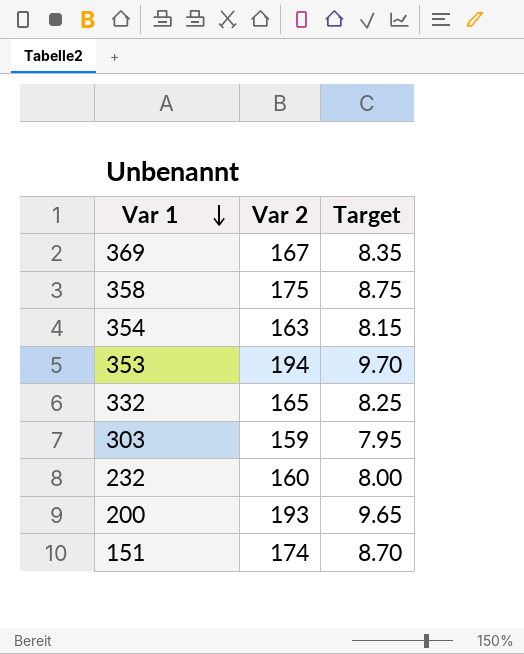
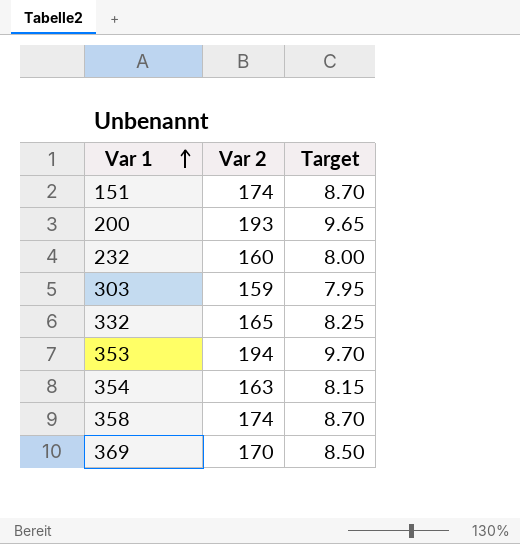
row order: Var 1 descending -> Var 1 ascending
358 | Var 2: 175 -> 174
358 | Target: 8.75 -> 8.70
369 | Var 2: 167 -> 170
369 | Target: 8.35 -> 8.50

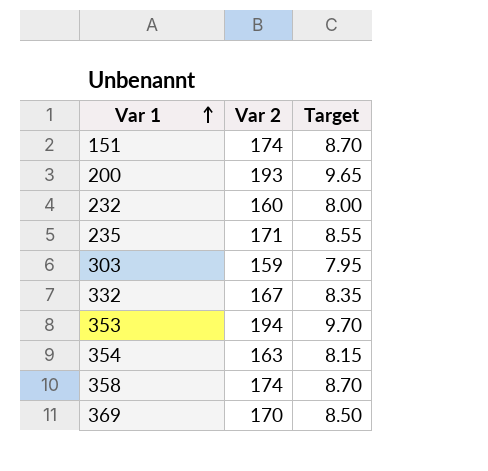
row 235: none -> 171 | 8.55
332 | Var 2: 165 -> 167
332 | Target: 8.25 -> 8.35

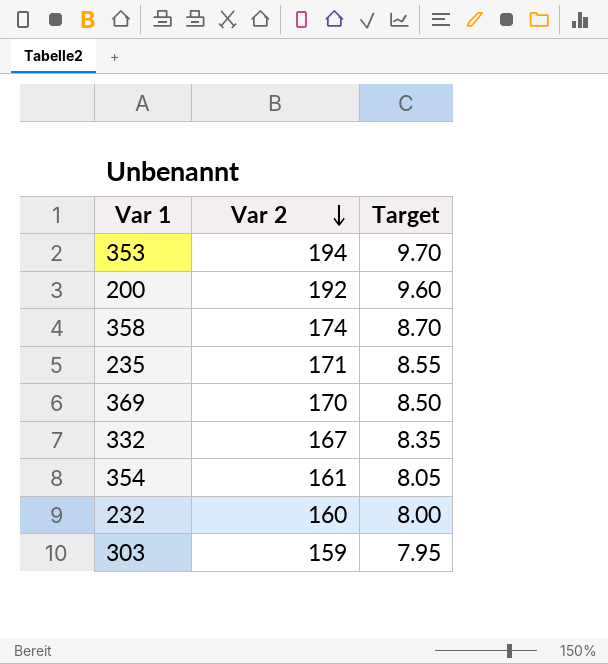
row order: Var 1 ascending -> Var 2 descending
row 151: 174 | 8.70 -> none
200 | Var 2: 193 -> 192
200 | Target: 9.65 -> 9.60
354 | Var 2: 163 -> 161
354 | Target: 8.15 -> 8.05

